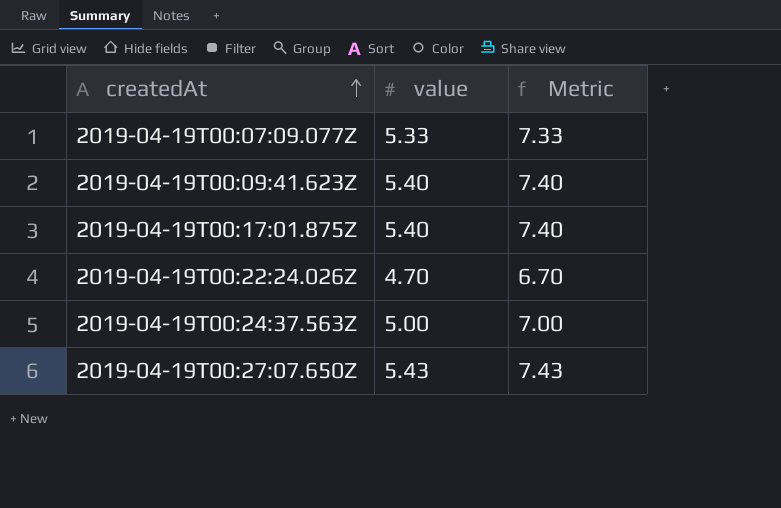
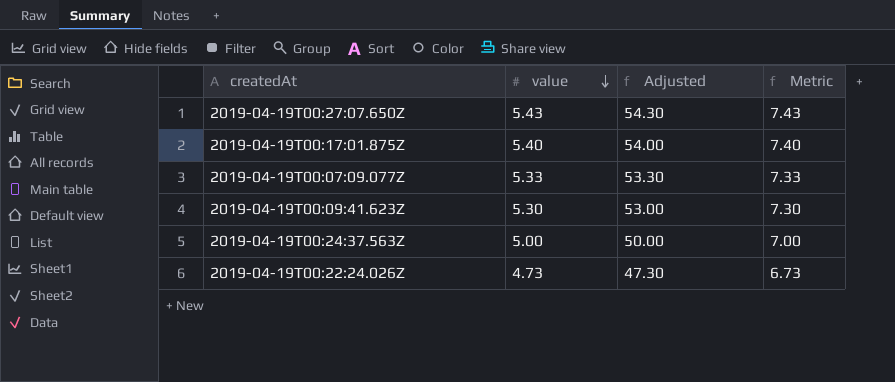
row order: createdAt ascending -> value descending
column Adjusted | formula: none -> [value] * 10
2019-04-19T00:09:41.623Z | value: 5.40 -> 5.30
2019-04-19T00:09:41.623Z | Metric: 7.40 -> 7.30
2019-04-19T00:22:24.026Z | value: 4.70 -> 4.73
2019-04-19T00:22:24.026Z | Metric: 6.70 -> 6.73

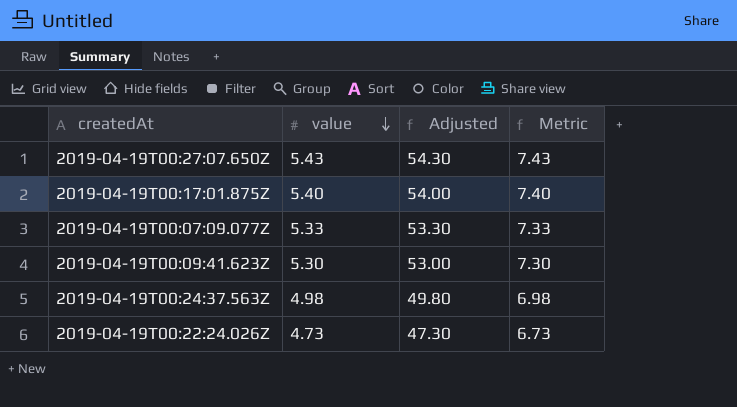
2019-04-19T00:24:37.563Z | value: 5.00 -> 4.98
2019-04-19T00:24:37.563Z | Adjusted: 50.00 -> 49.80
2019-04-19T00:24:37.563Z | Metric: 7.00 -> 6.98

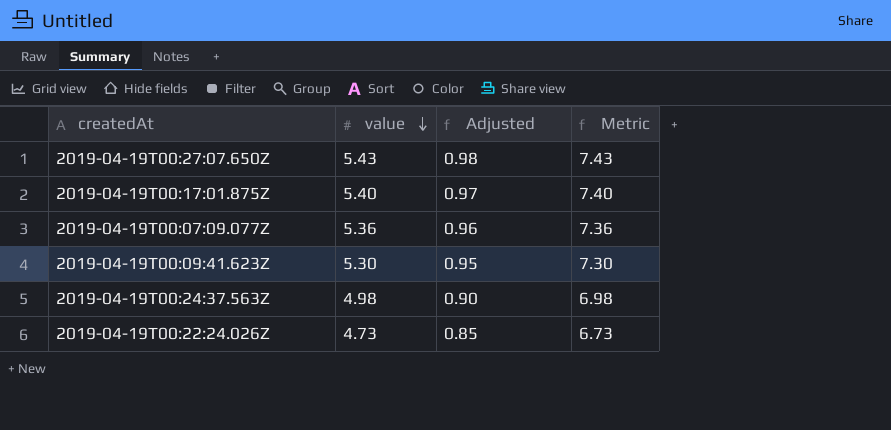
column Adjusted | formula: [value] * 10 -> [value] * 0.18
2019-04-19T00:07:09.077Z | value: 5.33 -> 5.36
2019-04-19T00:07:09.077Z | Metric: 7.33 -> 7.36

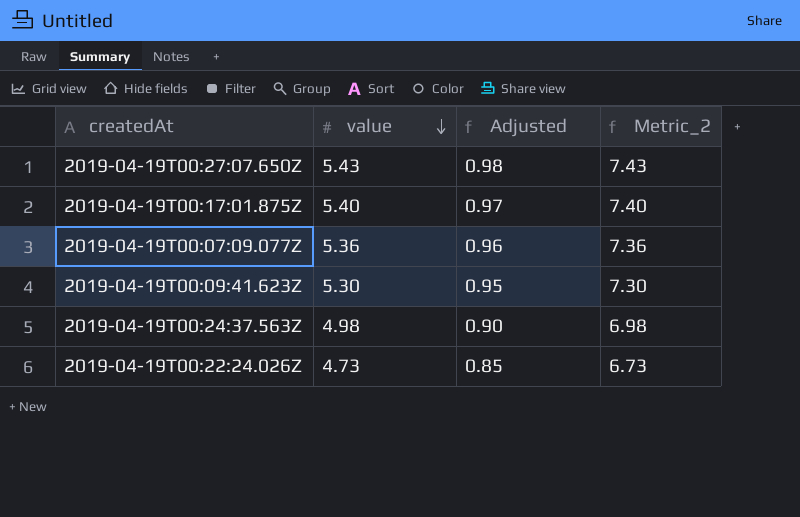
column name: Metric -> Metric_2

